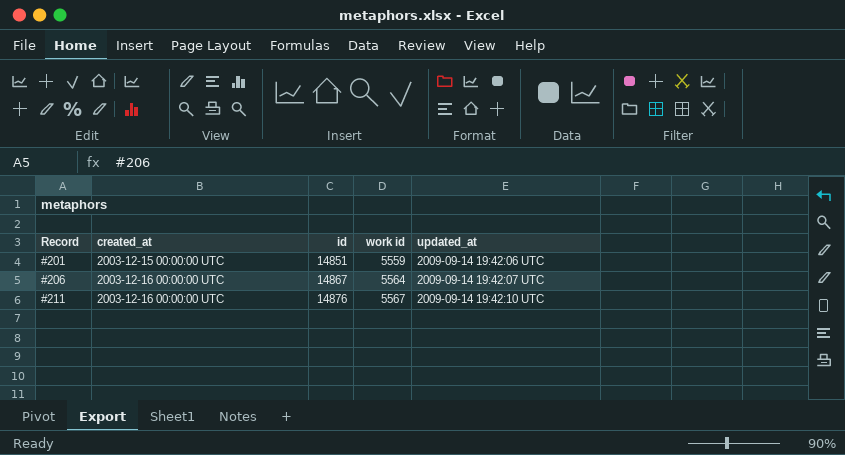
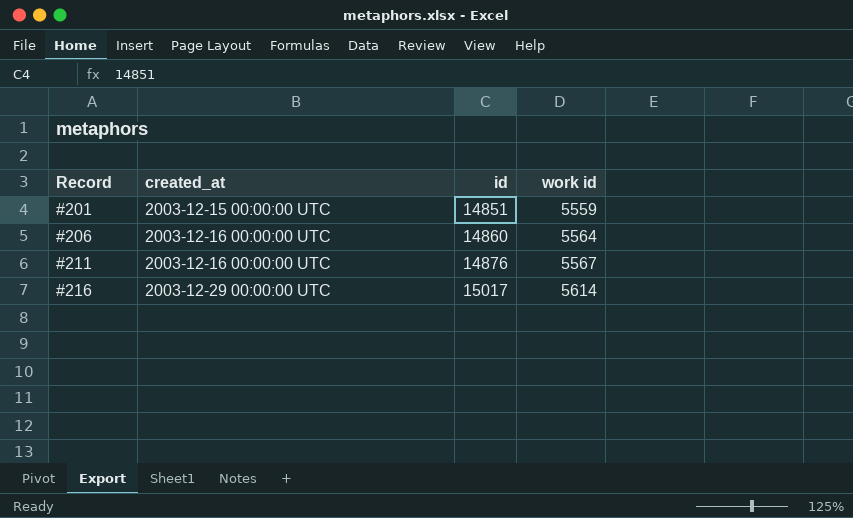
column updated_at | position: 5 -> none
#206 | id: 14867 -> 14860
row #216: none -> 2003-12-29 00:00:00 UTC | 15017 | 5614

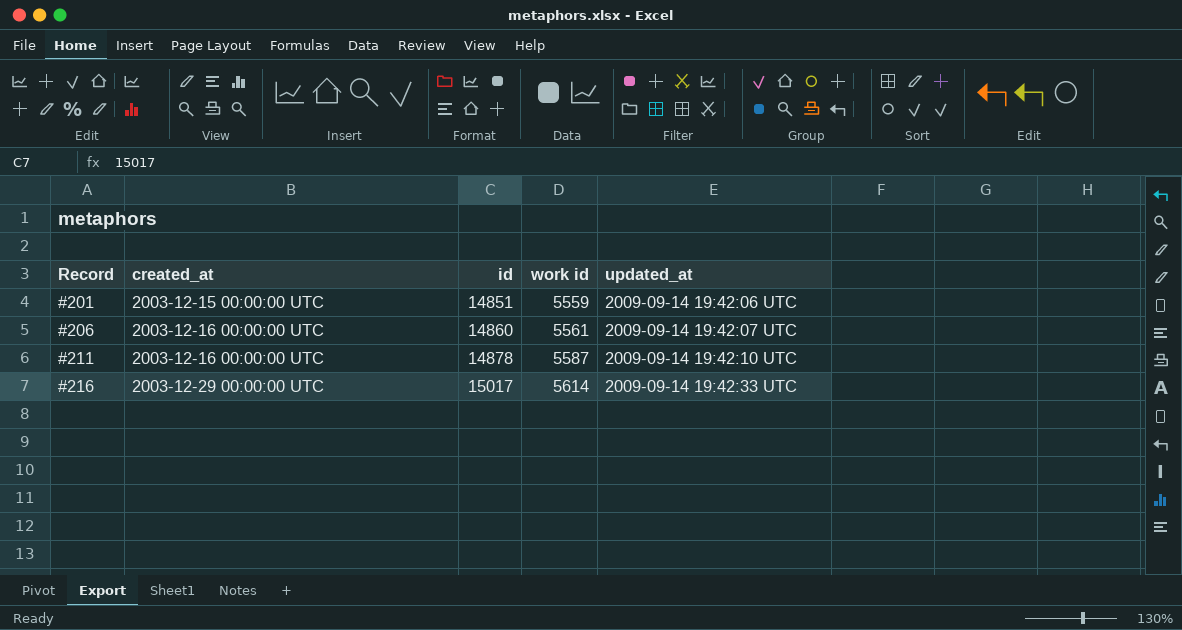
column updated_at | position: none -> 5
#206 | work id: 5564 -> 5561
#211 | id: 14876 -> 14878
#211 | work id: 5567 -> 5587

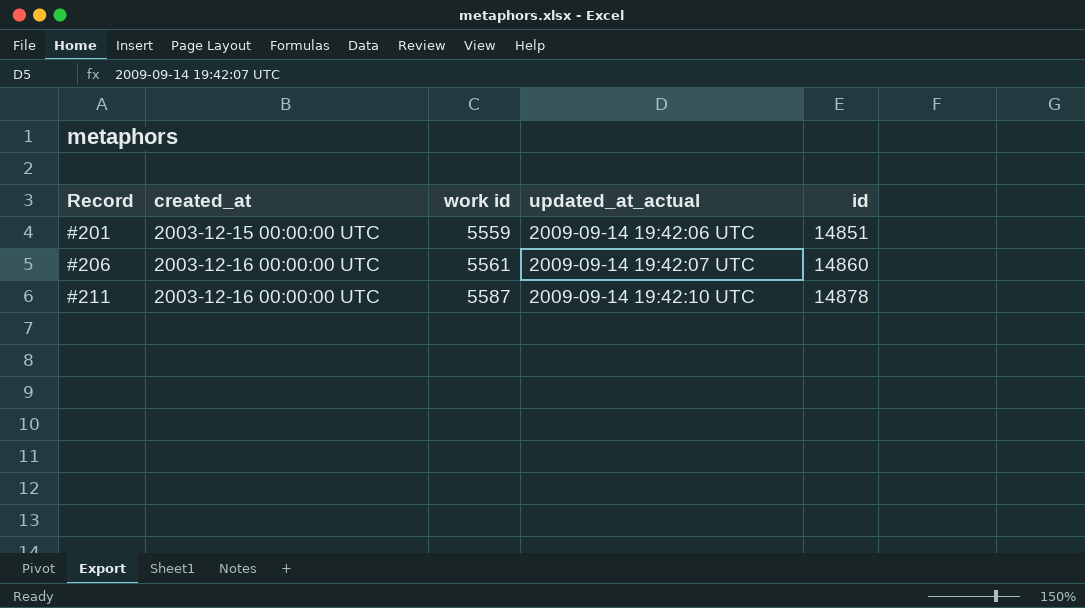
column name: updated_at -> updated_at_actual
column id | position: 3 -> 5
row #216: 2003-12-29 00:00:00 UTC | 15017 | 5614 | 2009-09-14 19:42:33 UTC -> none

